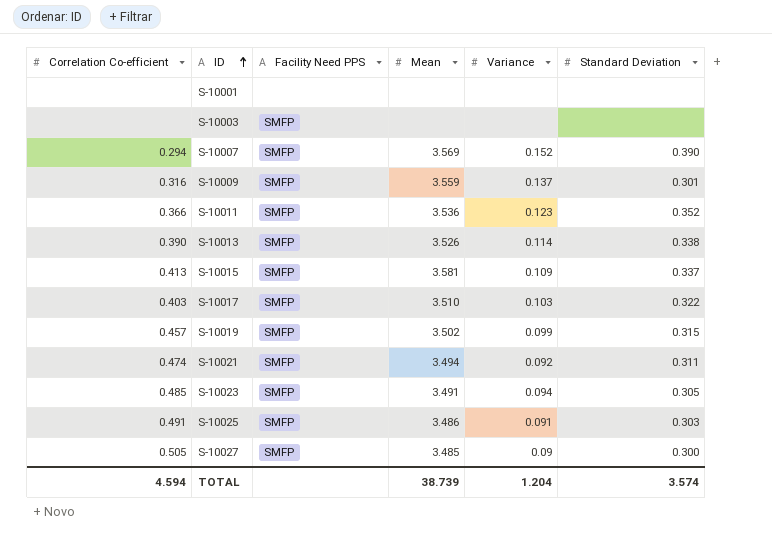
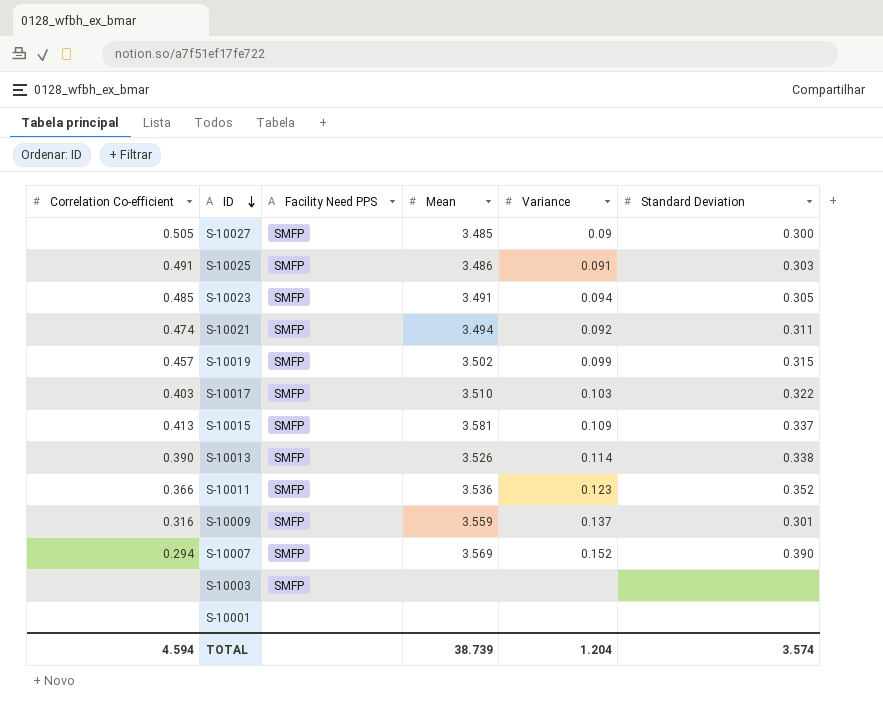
row order: ID ascending -> ID descending

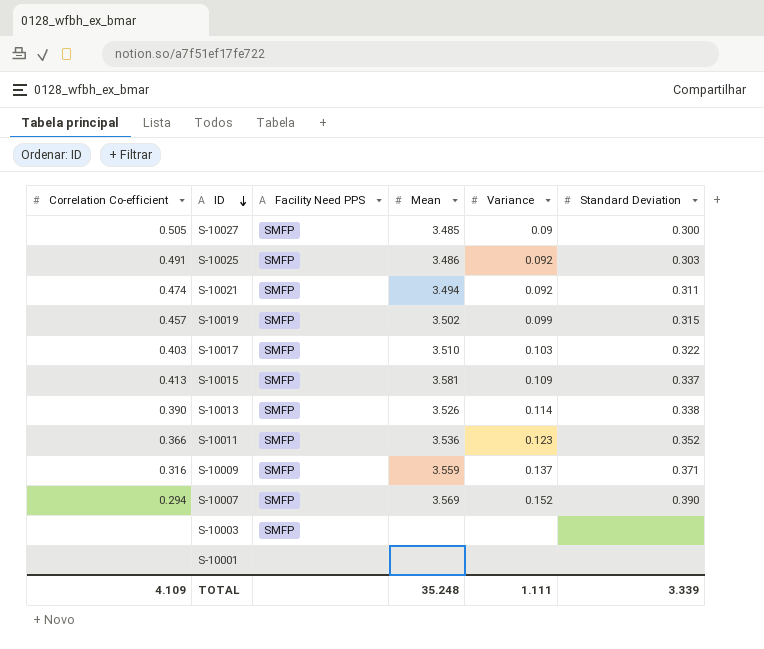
row S-10023: 0.485 | SMFP | 3.491 | 0.094 | 0.305 -> none
S-10025 | Variance: 0.091 -> 0.092
S-10009 | Standard Deviation: 0.301 -> 0.371
TOTAL | Correlation Co-efficient: 4.594 -> 4.109
TOTAL | Mean: 38.739 -> 35.248
TOTAL | Variance: 1.204 -> 1.111
TOTAL | Standard Deviation: 3.574 -> 3.339

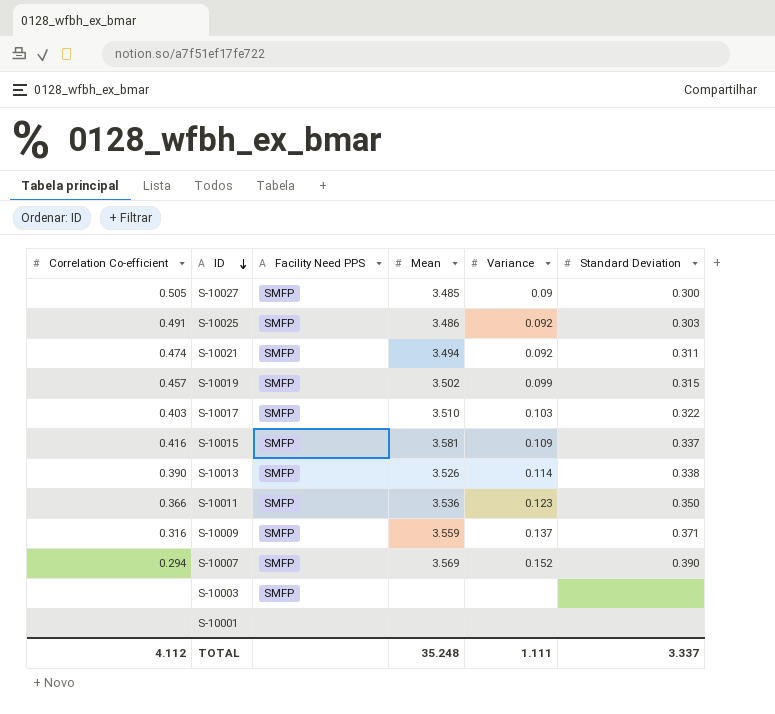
S-10015 | Correlation Co-efficient: 0.413 -> 0.416
S-10011 | Standard Deviation: 0.352 -> 0.350
TOTAL | Correlation Co-efficient: 4.109 -> 4.112
TOTAL | Standard Deviation: 3.339 -> 3.337

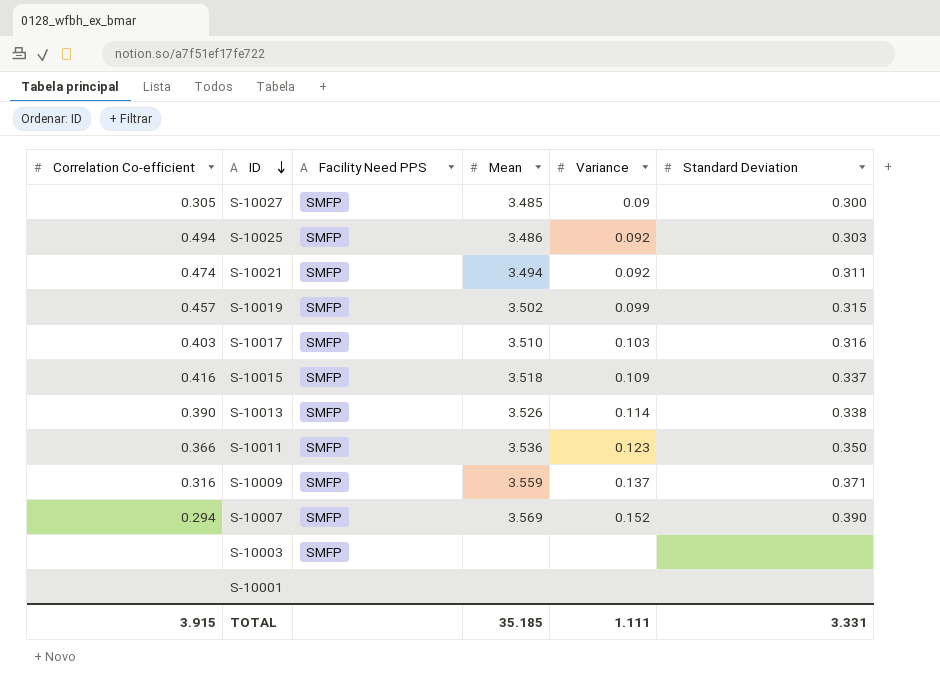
S-10027 | Correlation Co-efficient: 0.505 -> 0.305
S-10025 | Correlation Co-efficient: 0.491 -> 0.494
S-10017 | Standard Deviation: 0.322 -> 0.316
S-10015 | Mean: 3.581 -> 3.518
TOTAL | Correlation Co-efficient: 4.112 -> 3.915
TOTAL | Mean: 35.248 -> 35.185
TOTAL | Standard Deviation: 3.337 -> 3.331

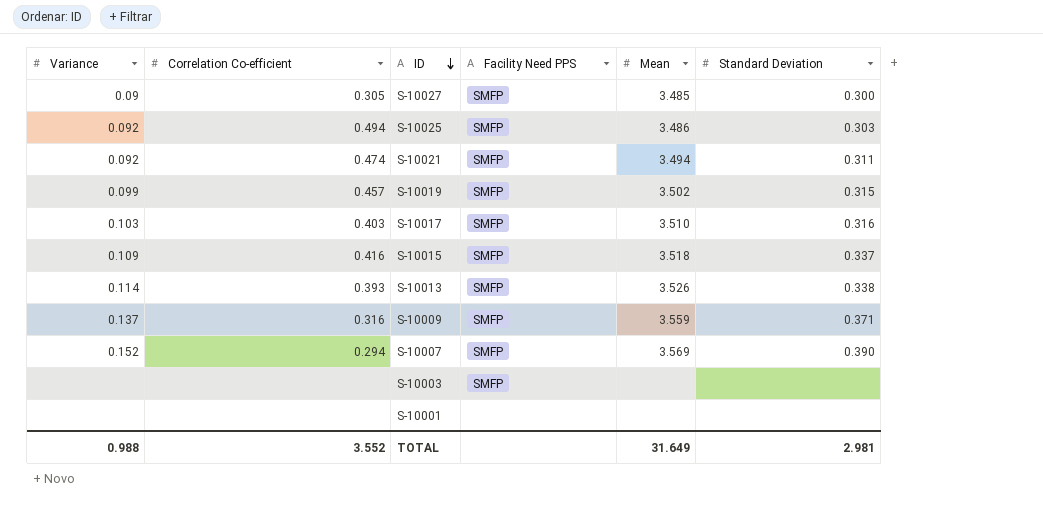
column Variance | position: 5 -> 1
row S-10011: 0.366 | SMFP | 3.536 | 0.123 | 0.350 -> none
S-10013 | Correlation Co-efficient: 0.390 -> 0.393
TOTAL | Variance: 1.111 -> 0.988
TOTAL | Correlation Co-efficient: 3.915 -> 3.552
TOTAL | Mean: 35.185 -> 31.649
TOTAL | Standard Deviation: 3.331 -> 2.981

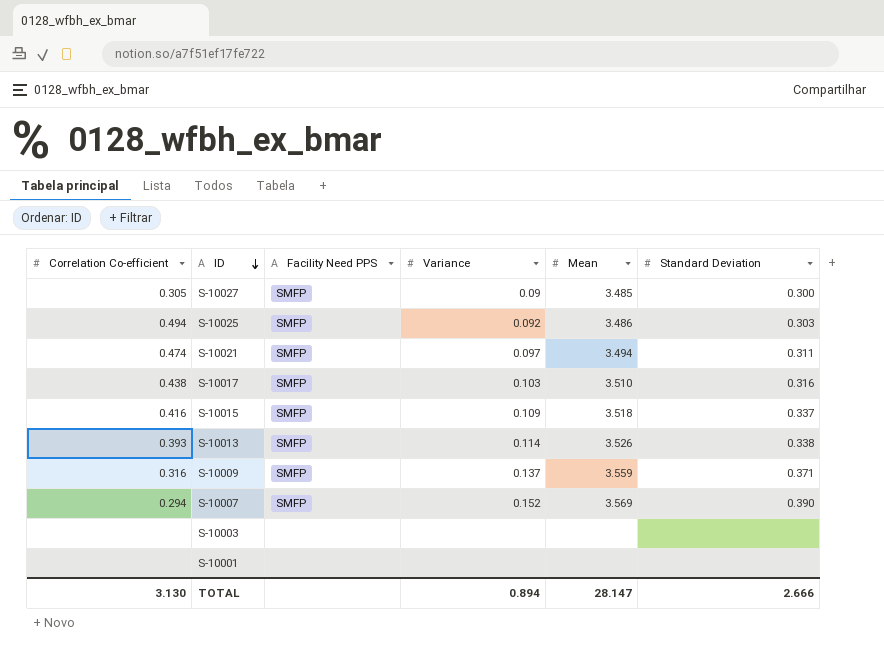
column Variance | position: 1 -> 4
row S-10019: 0.099 | 0.457 | SMFP | 3.502 | 0.315 -> none
S-10021 | Variance: 0.092 -> 0.097
S-10017 | Correlation Co-efficient: 0.403 -> 0.438
S-10003 | Facility Need PPS: SMFP -> none
TOTAL | Correlation Co-efficient: 3.552 -> 3.130
TOTAL | Variance: 0.988 -> 0.894
TOTAL | Mean: 31.649 -> 28.147
TOTAL | Standard Deviation: 2.981 -> 2.666

